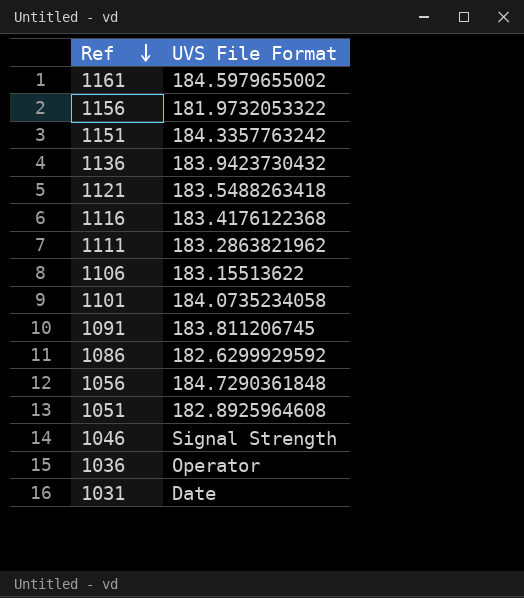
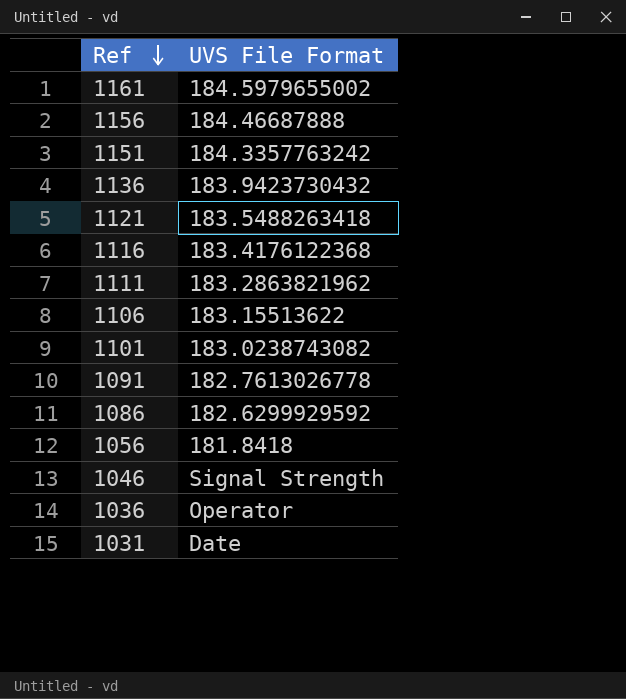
row 1051: 182.8925964608 -> none
1156 | UVS File Format: 181.9732053322 -> 184.46687888
1101 | UVS File Format: 184.0735234058 -> 183.0238743082
1091 | UVS File Format: 183.811206745 -> 182.7613026778
1056 | UVS File Format: 184.7290361848 -> 181.8418

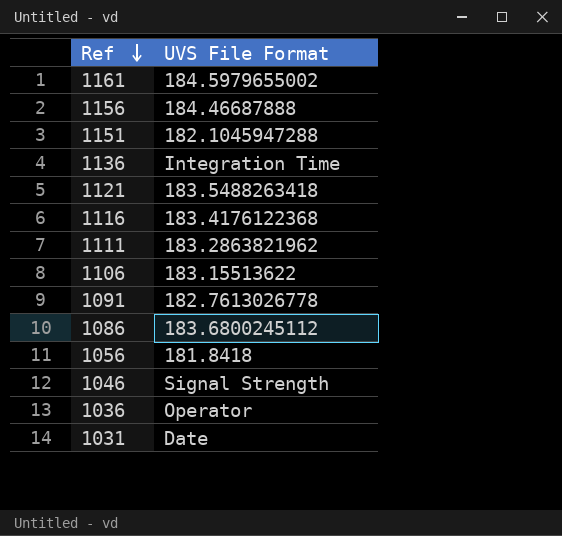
row 1101: 183.0238743082 -> none
1151 | UVS File Format: 184.3357763242 -> 182.1045947288
1136 | UVS File Format: 183.9423730432 -> Integration Time
1086 | UVS File Format: 182.6299929592 -> 183.6800245112

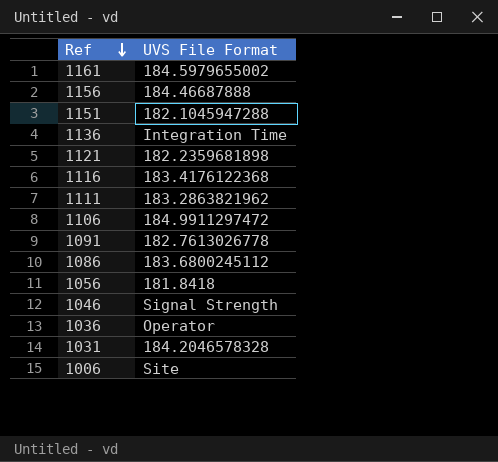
1121 | UVS File Format: 183.5488263418 -> 182.2359681898
1106 | UVS File Format: 183.15513622 -> 184.9911297472
1031 | UVS File Format: Date -> 184.2046578328
row 1006: none -> Site

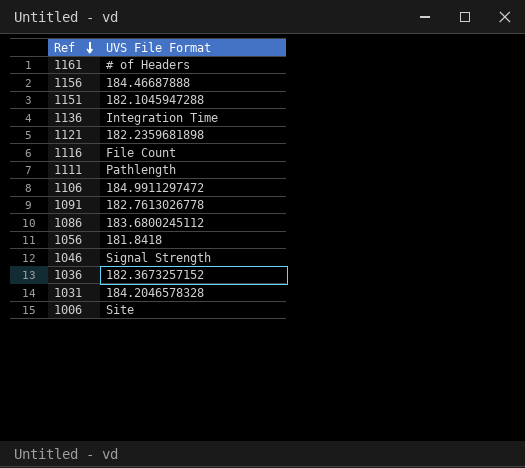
1161 | UVS File Format: 184.5979655002 -> # of Headers
1116 | UVS File Format: 183.4176122368 -> File Count
1111 | UVS File Format: 183.2863821962 -> Pathlength
1036 | UVS File Format: Operator -> 182.3673257152

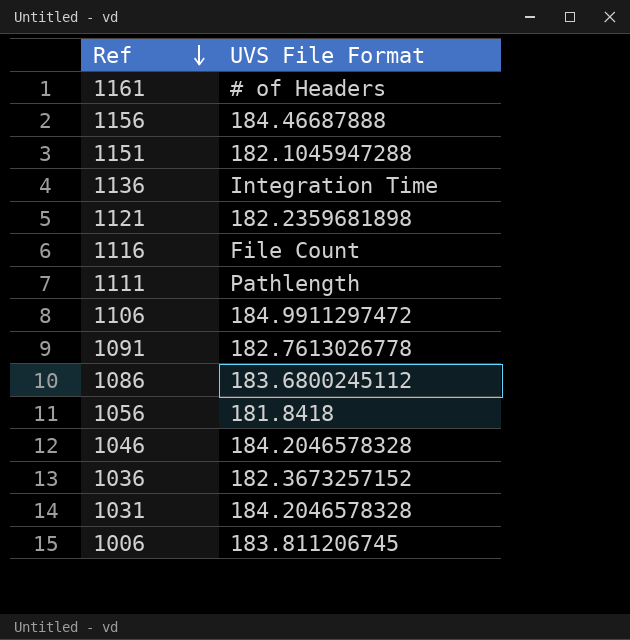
1046 | UVS File Format: Signal Strength -> 184.2046578328
1006 | UVS File Format: Site -> 183.811206745

